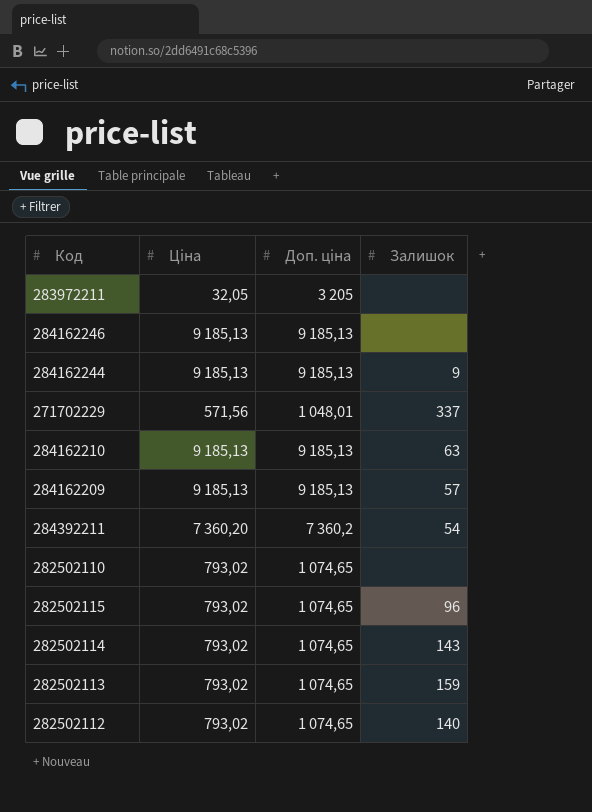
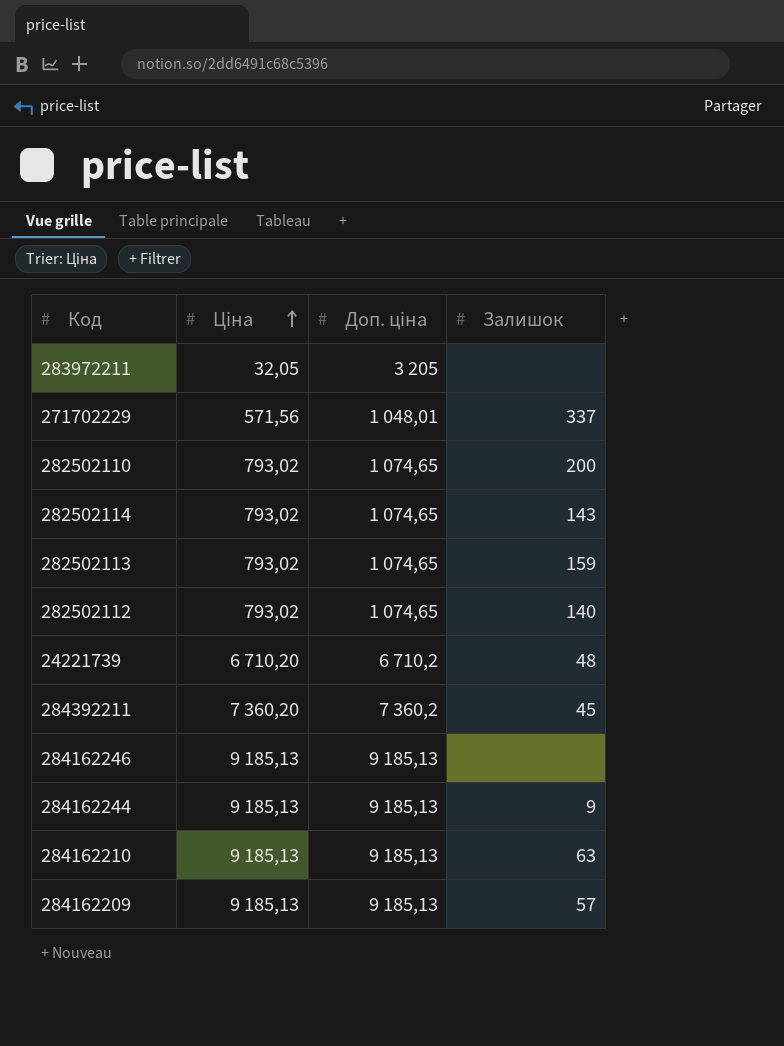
row order: none -> Ціна ascending
row 282502115: 793,02 | 1 074,65 | 96 -> none
282502110 | Залишок: none -> 200
row 24221739: none -> 6 710,20 | 6 710,2 | 48
284392211 | Залишок: 54 -> 45

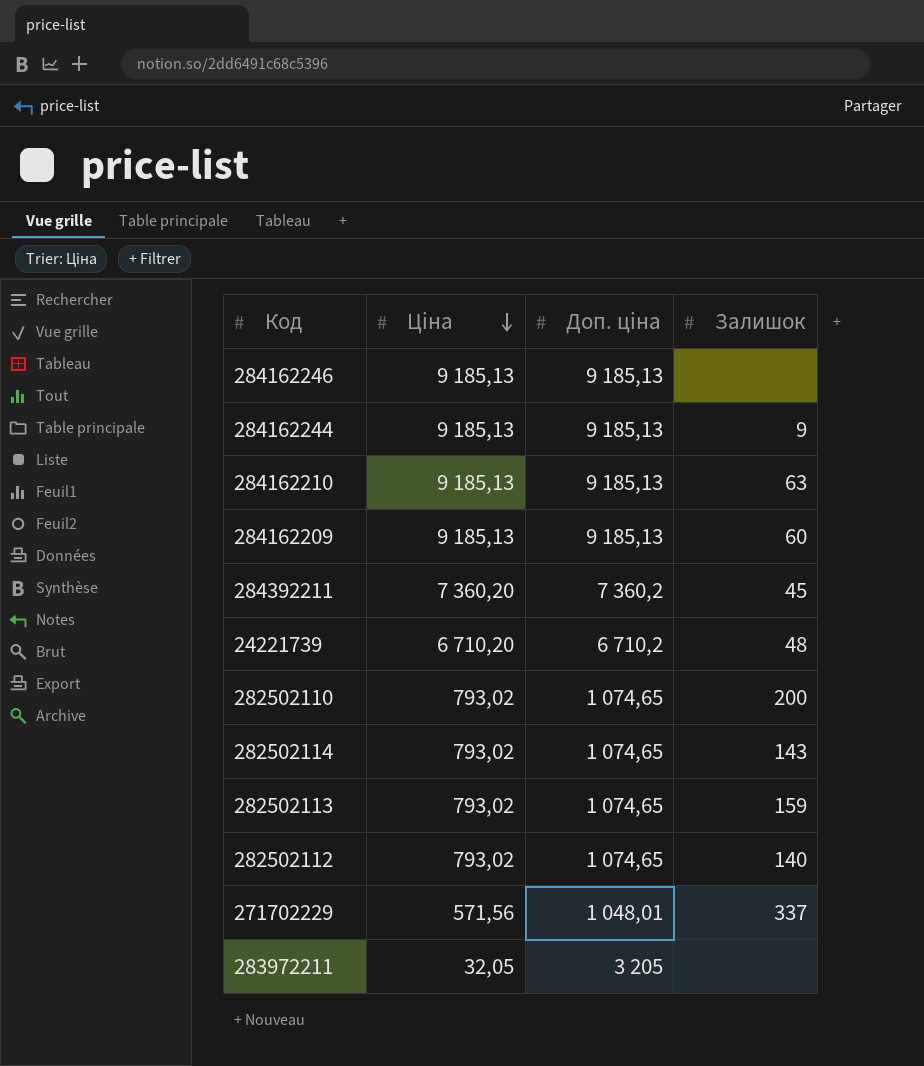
row order: Ціна ascending -> Ціна descending
284162209 | Залишок: 57 -> 60

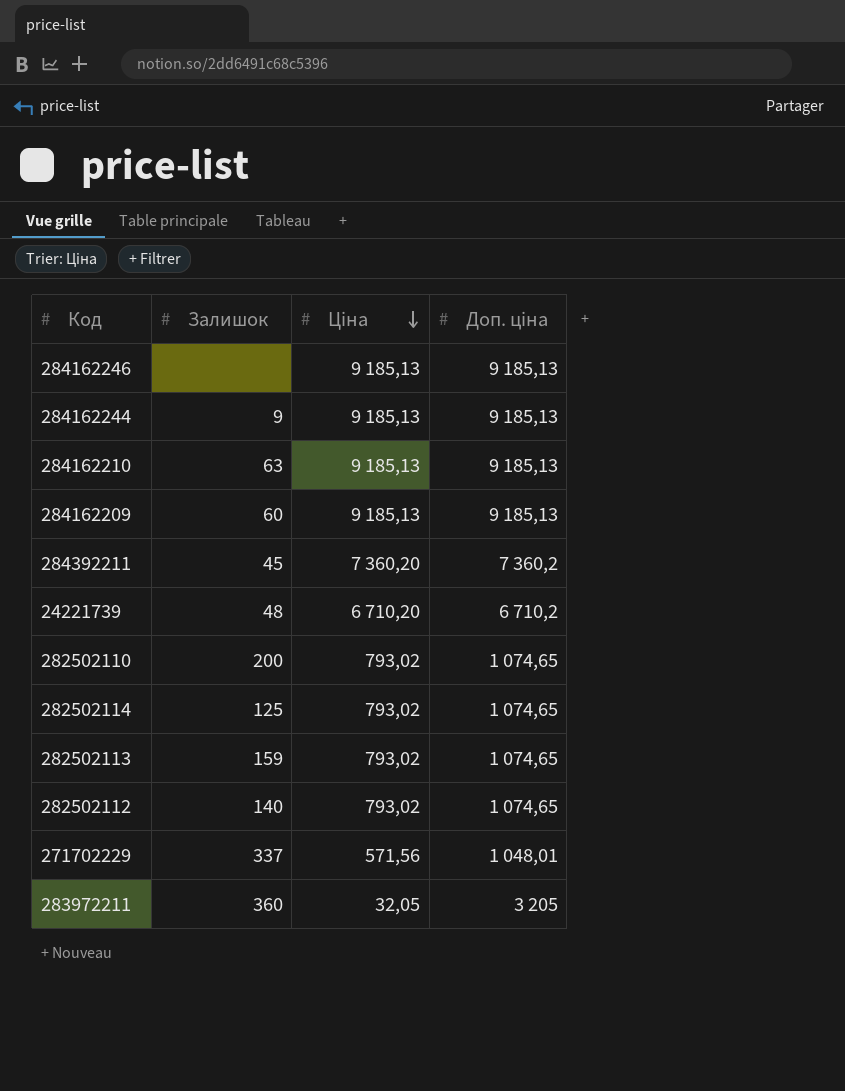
column Залишок | position: 4 -> 2
282502114 | Залишок: 143 -> 125
283972211 | Залишок: none -> 360

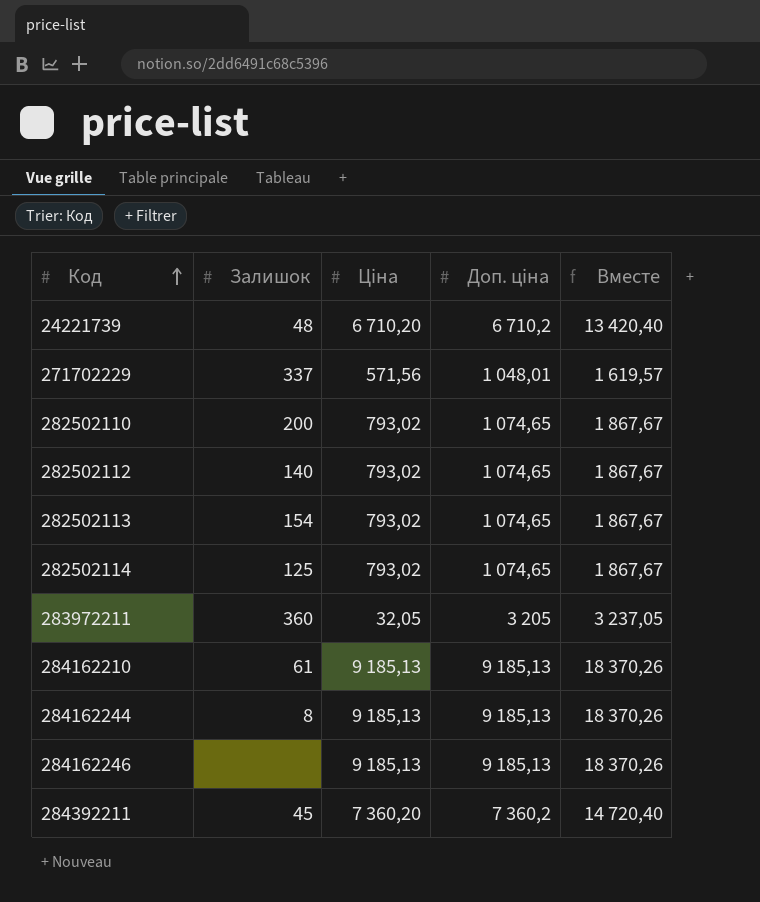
row order: Ціна descending -> Код ascending
column Вместе | formula: none -> [Ціна] + [Доп. ціна]
row 284162209: 60 | 9 185,13 | 9 185,13 -> none
282502113 | Залишок: 159 -> 154
284162210 | Залишок: 63 -> 61
284162244 | Залишок: 9 -> 8

